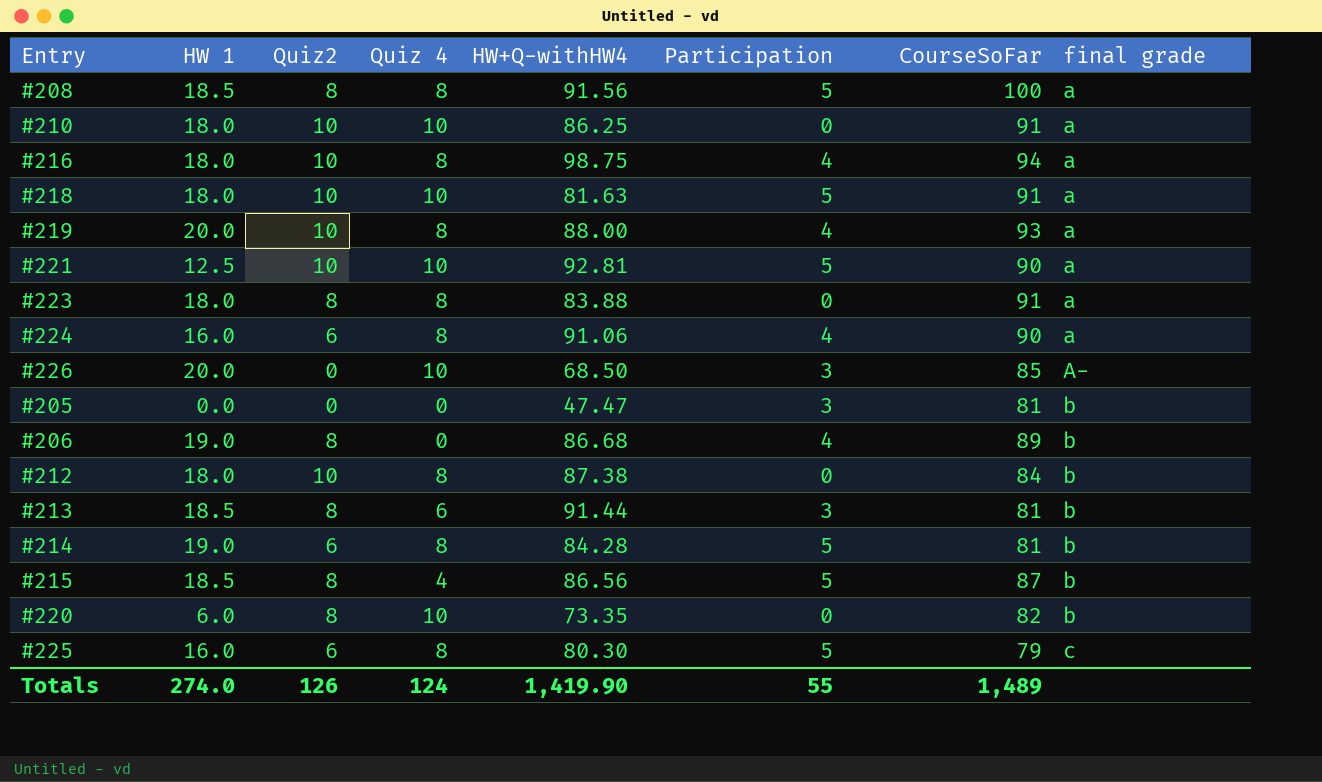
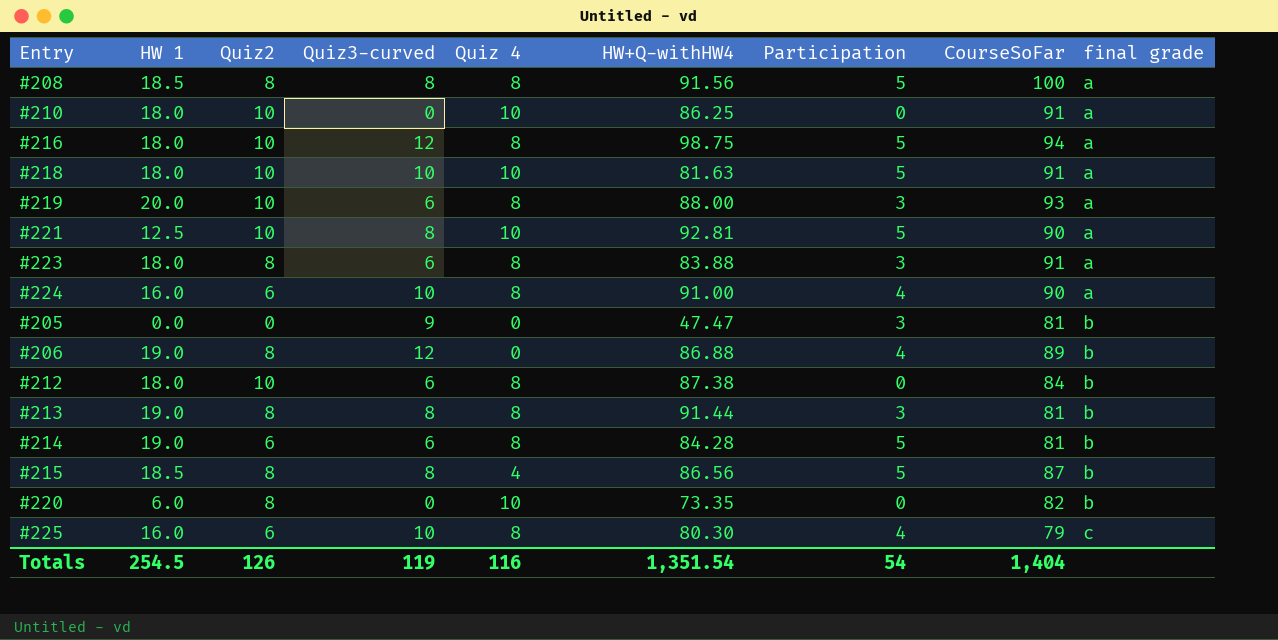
column Quiz3-curved | position: none -> 4
row #226: 20.0 | 0 | 10 | 68.50 | 3 | 85 | A- -> none
#216 | Participation: 4 -> 5
#219 | Participation: 4 -> 3
#223 | Participation: 0 -> 3
#224 | HW+Q-withHW4: 91.06 -> 91.00
#206 | HW+Q-withHW4: 86.68 -> 86.88
#213 | HW 1: 18.5 -> 19.0
#213 | Quiz 4: 6 -> 8
#225 | Participation: 5 -> 4
Totals | HW 1: 274.0 -> 254.5
Totals | Quiz 4: 124 -> 116
Totals | HW+Q-withHW4: 1,419.90 -> 1,351.54
Totals | Participation: 55 -> 54
Totals | CourseSoFar: 1,489 -> 1,404

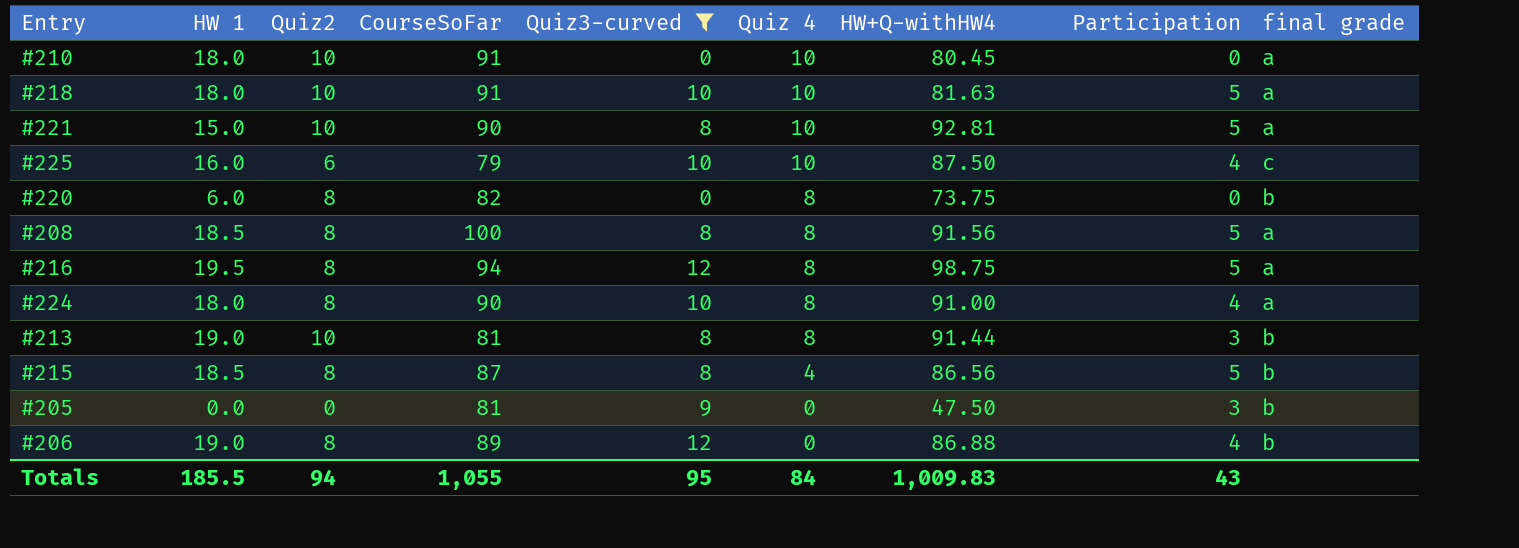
filter: none -> Quiz3-curved != 6
row order: final grade ascending -> Quiz 4 descending
column CourseSoFar | position: 8 -> 4
#210 | HW+Q-withHW4: 86.25 -> 80.45
#221 | HW 1: 12.5 -> 15.0
#225 | Quiz 4: 8 -> 10
#225 | HW+Q-withHW4: 80.30 -> 87.50
#220 | Quiz 4: 10 -> 8
#220 | HW+Q-withHW4: 73.35 -> 73.75
#216 | HW 1: 18.0 -> 19.5
#216 | Quiz2: 10 -> 8
#224 | HW 1: 16.0 -> 18.0
#224 | Quiz2: 6 -> 8
#213 | Quiz2: 8 -> 10
#205 | HW+Q-withHW4: 47.47 -> 47.50
Totals | HW 1: 254.5 -> 185.5
Totals | Quiz2: 126 -> 94
Totals | CourseSoFar: 1,404 -> 1,055
Totals | Quiz3-curved: 119 -> 95
Totals | Quiz 4: 116 -> 84
Totals | HW+Q-withHW4: 1,351.54 -> 1,009.83
Totals | Participation: 54 -> 43

